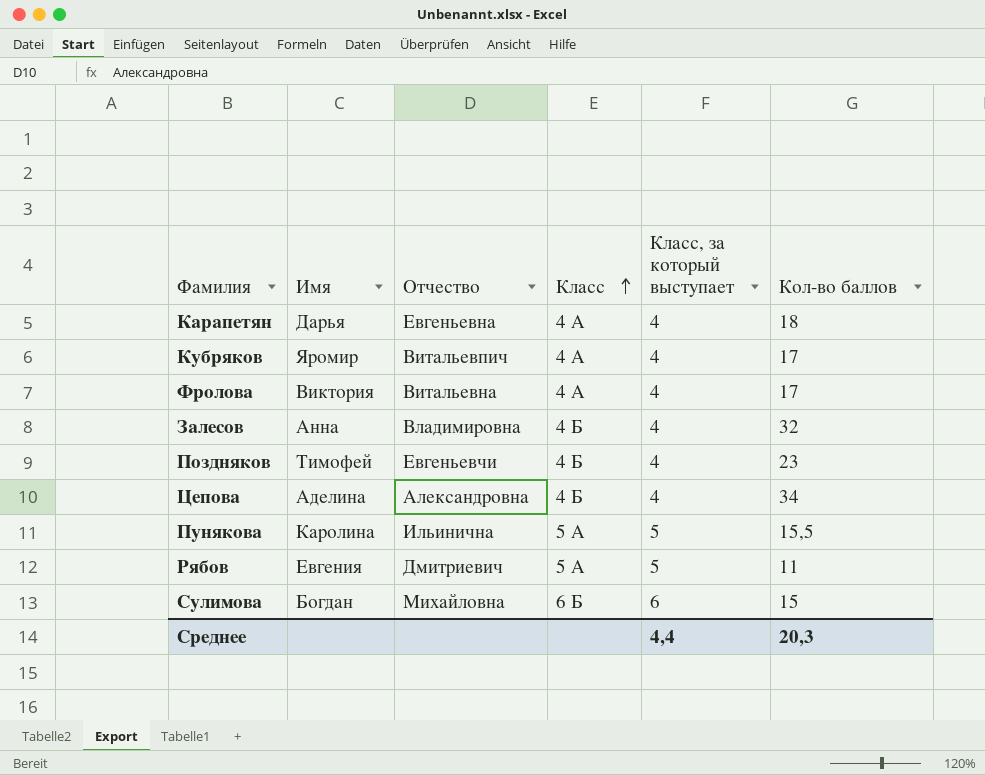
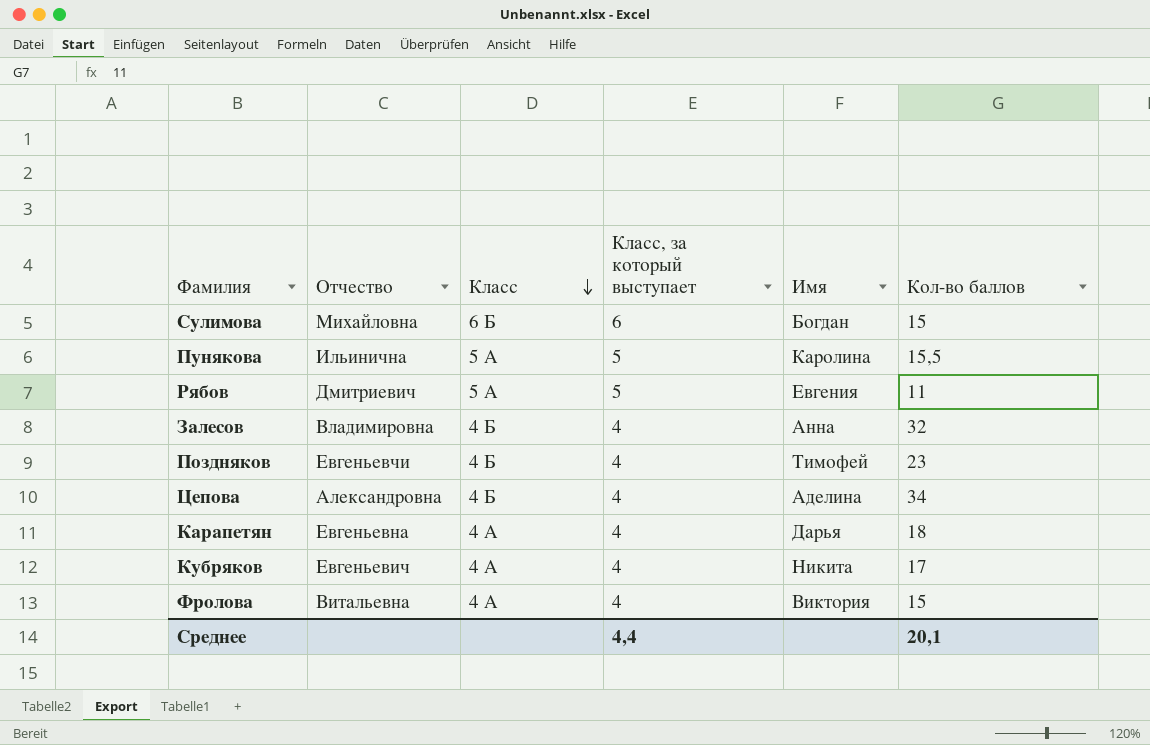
row order: Класс ascending -> Класс descending
column Имя | position: 2 -> 5
Кубряков | Отчество: Витальевпич -> Евгеньевич
Кубряков | Имя: Яромир -> Никита
Фролова | Кол-во баллов: 17 -> 15
Среднее | Кол-во баллов: 20,3 -> 20,1

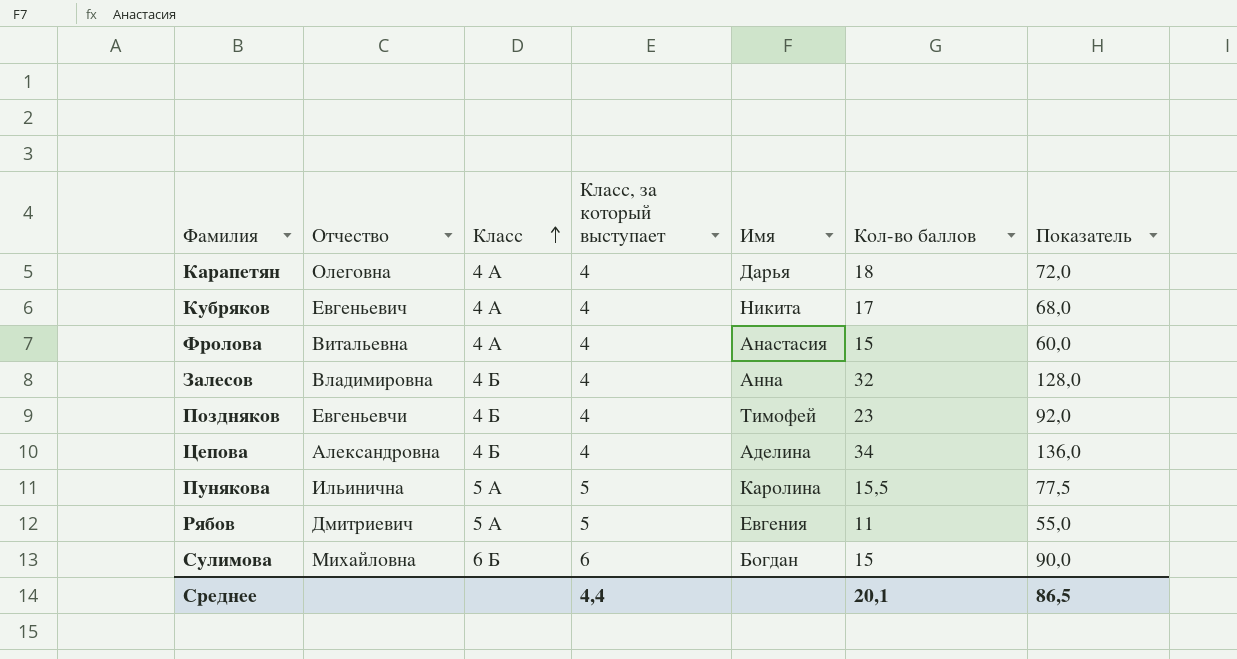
row order: Класс descending -> Класс ascending
column Показатель | formula: none -> [Класс, за который выступает] * [Кол-во баллов]
Карапетян | Отчество: Евгеньевна -> Олеговна
Фролова | Имя: Виктория -> Анастасия

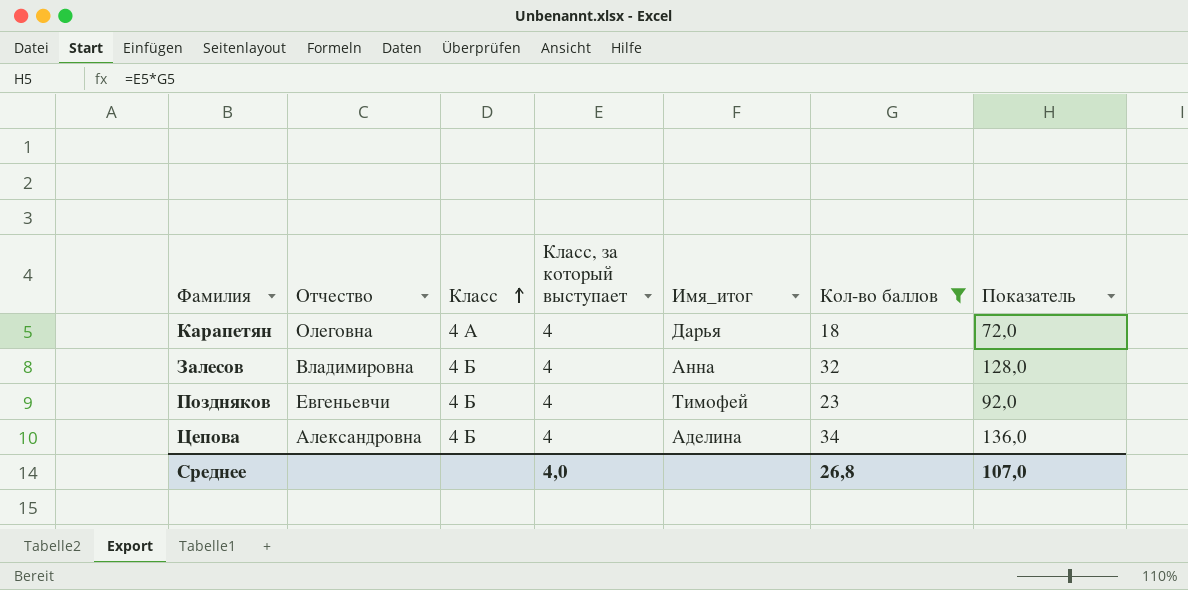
filter: none -> Кол-во баллов >= 18
column name: Имя -> Имя_итог
Среднее | Класс, за который выступает: 4,4 -> 4,0
Среднее | Кол-во баллов: 20,1 -> 26,8
Среднее | Показатель: 86,5 -> 107,0

